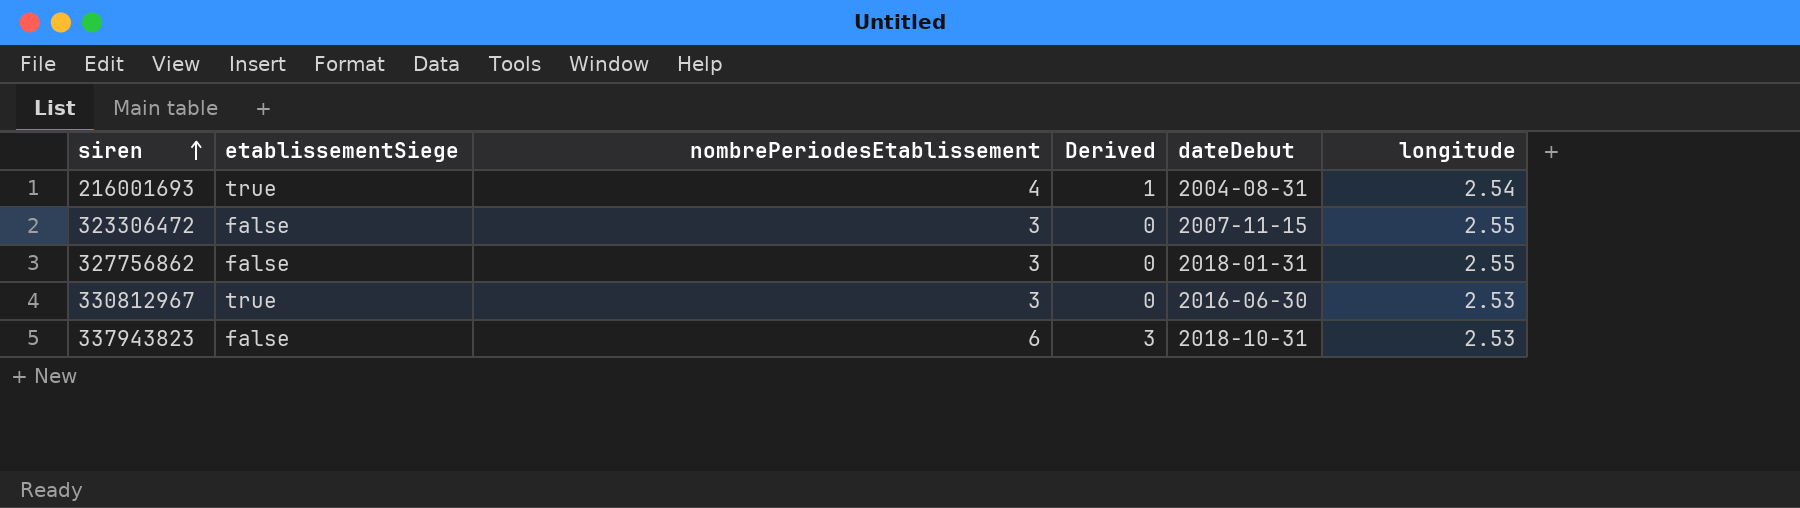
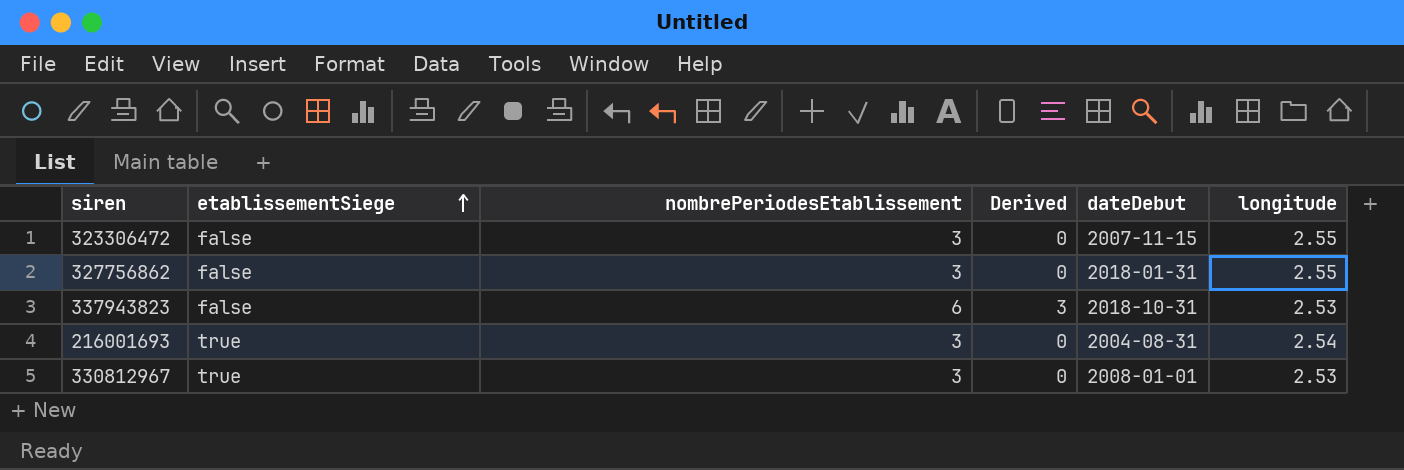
row order: siren ascending -> etablissementSiege ascending
216001693 | nombrePeriodesEtablissement: 4 -> 3
216001693 | Derived: 1 -> 0
330812967 | dateDebut: 2016-06-30 -> 2008-01-01

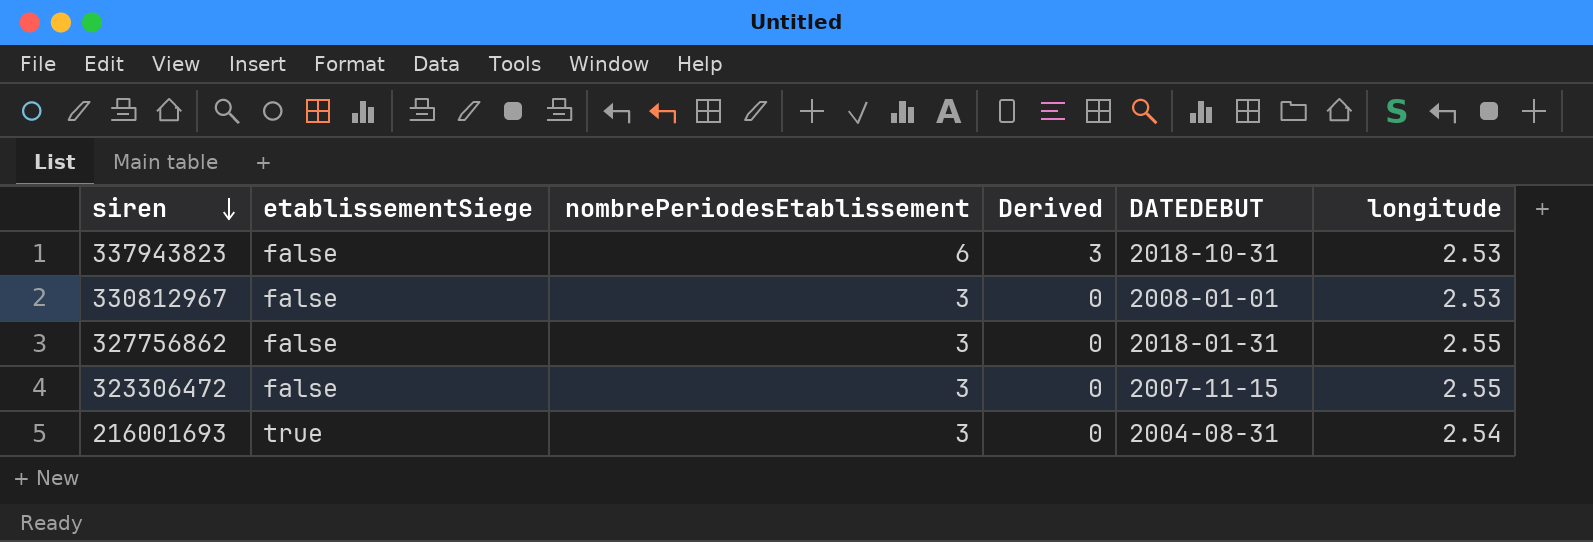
row order: etablissementSiege ascending -> siren descending
column name: dateDebut -> DATEDEBUT
330812967 | etablissementSiege: true -> false

